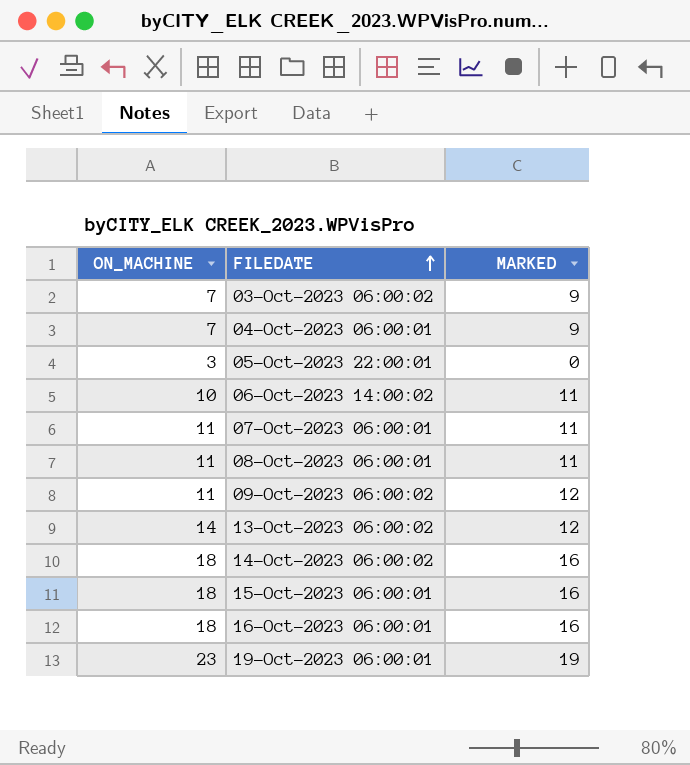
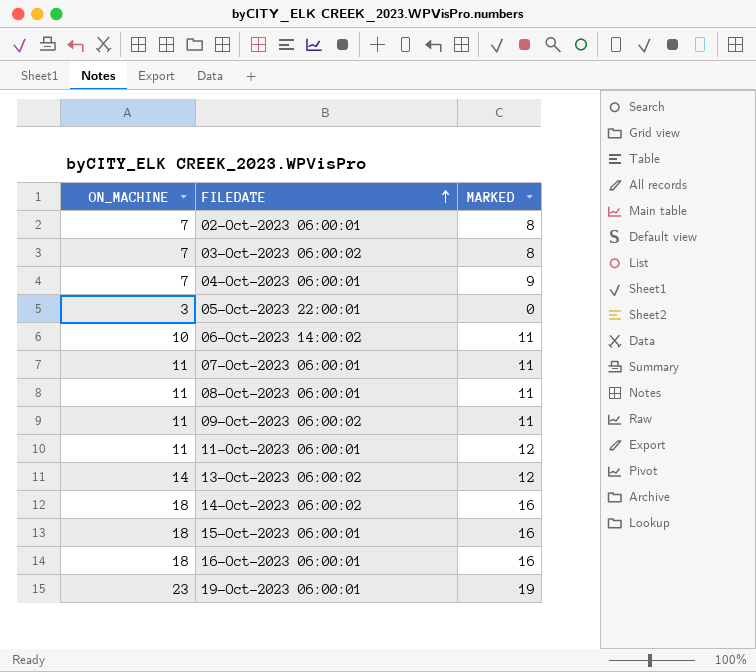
row 02-Oct-2023 06:00:01: none -> 7 | 8
03-Oct-2023 06:00:02 | MARKED: 9 -> 8
09-Oct-2023 06:00:02 | MARKED: 12 -> 11
row 11-Oct-2023 06:00:01: none -> 11 | 12

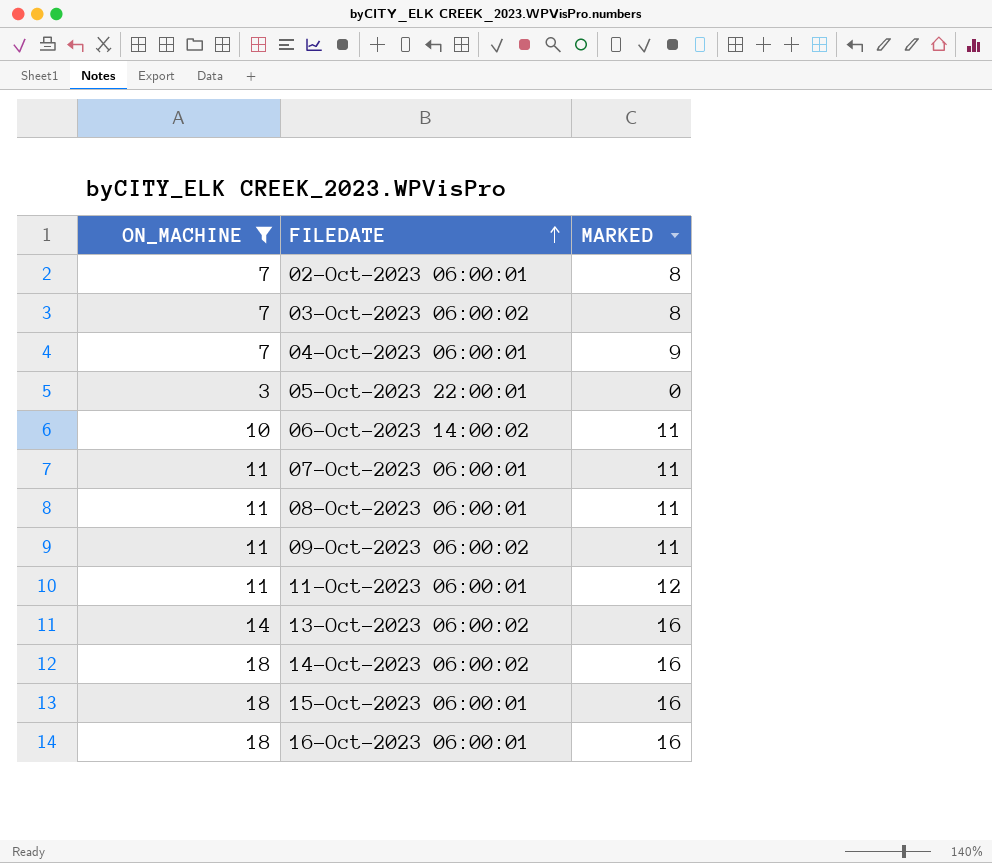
filter: none -> ON_MACHINE != 23
13-Oct-2023 06:00:02 | MARKED: 12 -> 16

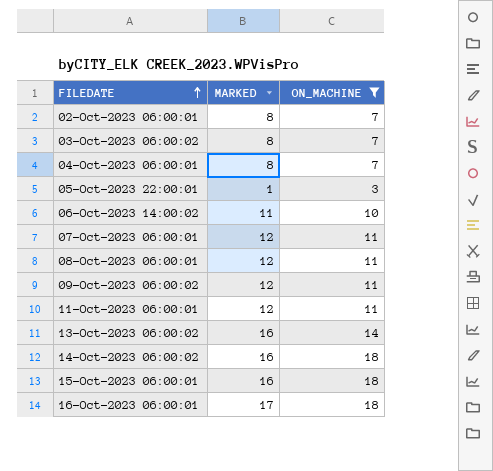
column ON_MACHINE | position: 1 -> 3
04-Oct-2023 06:00:01 | MARKED: 9 -> 8
05-Oct-2023 22:00:01 | MARKED: 0 -> 1
07-Oct-2023 06:00:01 | MARKED: 11 -> 12
08-Oct-2023 06:00:01 | MARKED: 11 -> 12
09-Oct-2023 06:00:02 | MARKED: 11 -> 12
16-Oct-2023 06:00:01 | MARKED: 16 -> 17

